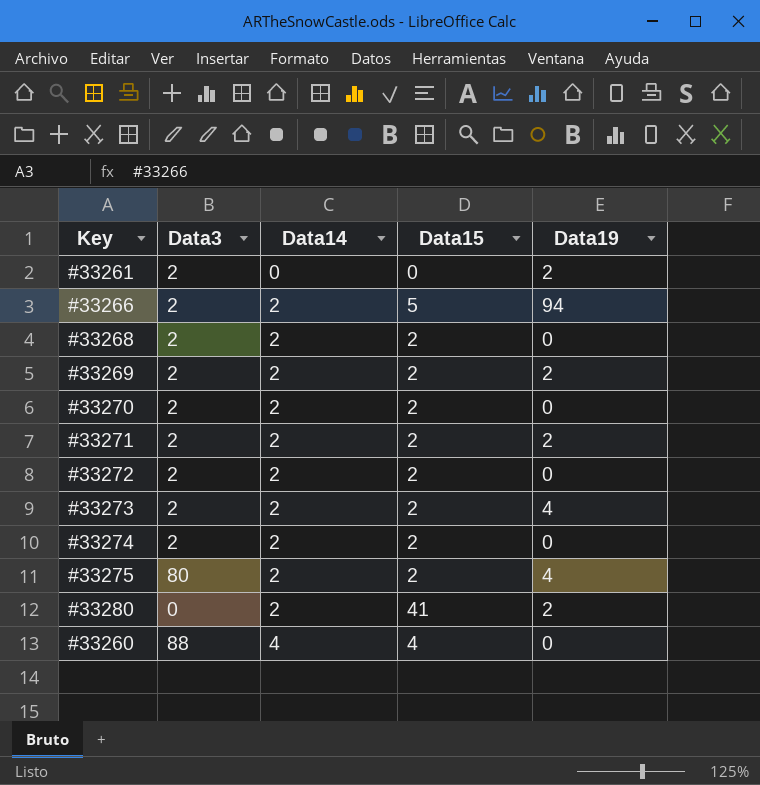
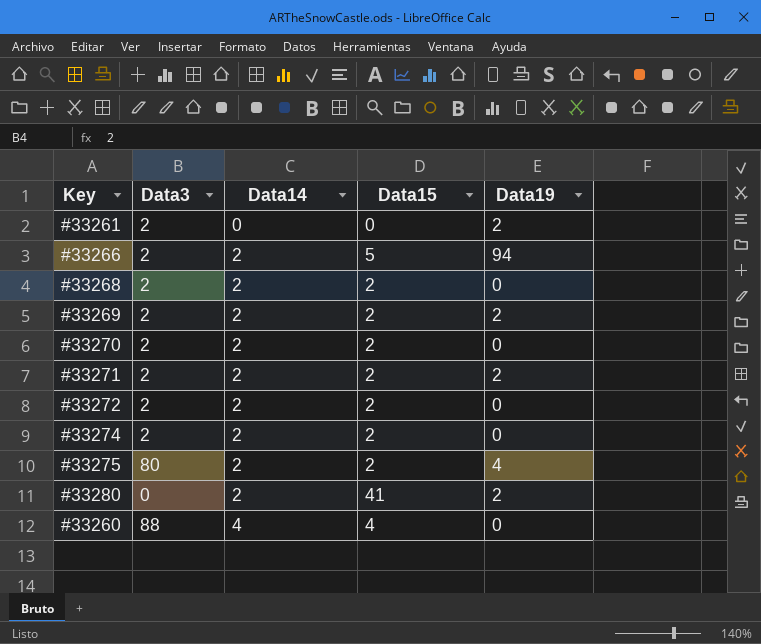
row #33273: 2 | 2 | 2 | 4 -> none

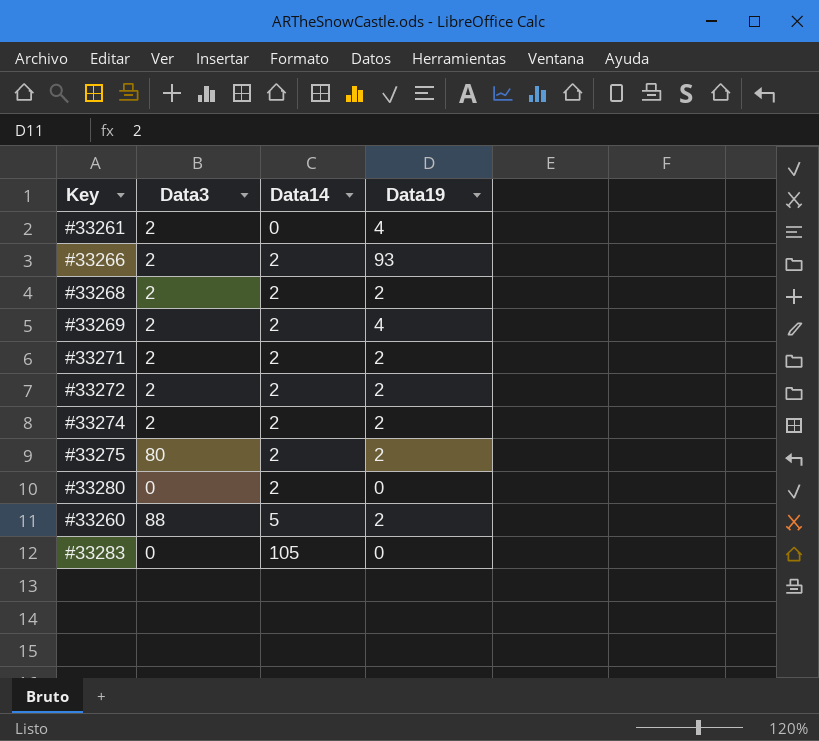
column Data15 | position: 4 -> none
row #33270: 2 | 2 | 2 | 0 -> none
#33261 | Data19: 2 -> 4
#33266 | Data19: 94 -> 93
#33268 | Data19: 0 -> 2
#33269 | Data19: 2 -> 4
#33272 | Data19: 0 -> 2
#33274 | Data19: 0 -> 2
#33275 | Data19: 4 -> 2
#33280 | Data19: 2 -> 0
#33260 | Data14: 4 -> 5
#33260 | Data19: 0 -> 2
row #33283: none -> 0 | 105 | 0

